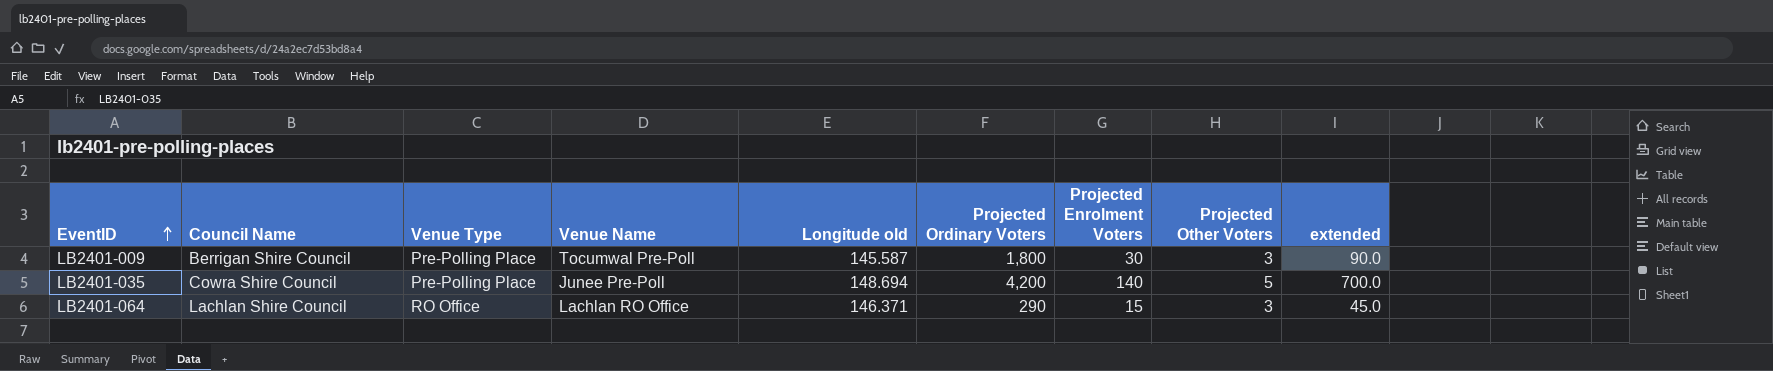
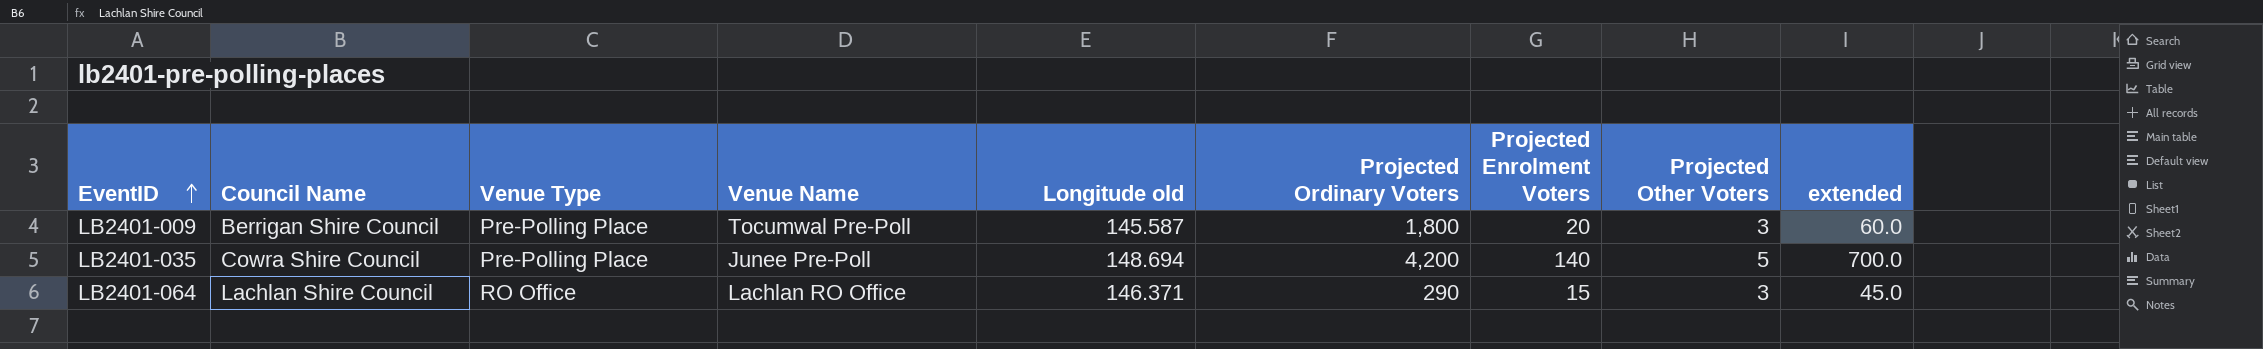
LB2401-009 | Projected Enrolment Voters: 30 -> 20
LB2401-009 | extended: 90.0 -> 60.0

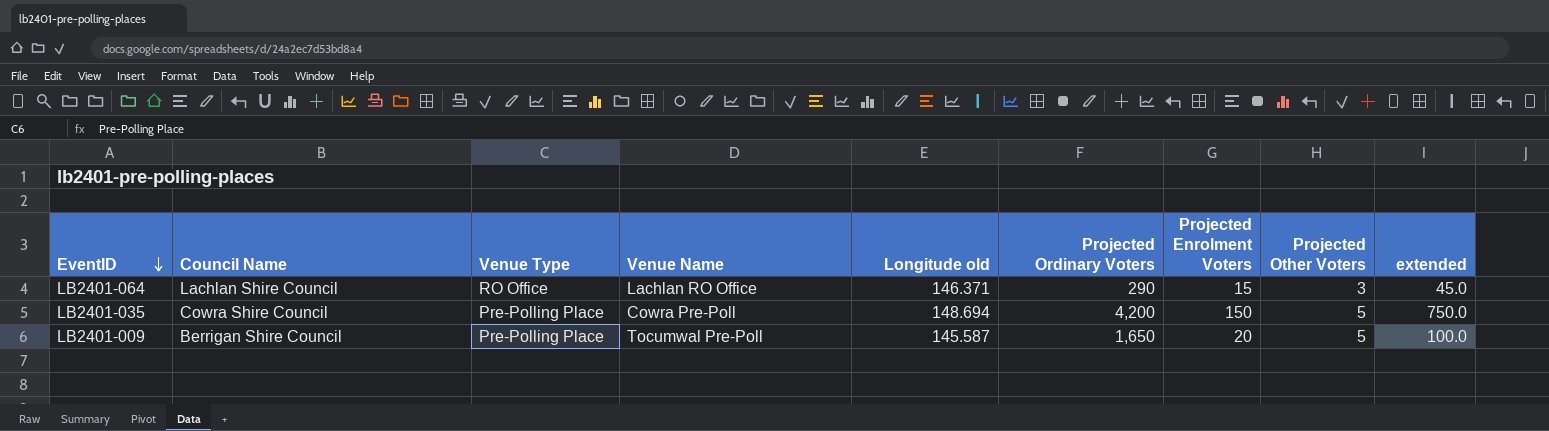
row order: EventID ascending -> EventID descending
LB2401-035 | Venue Name: Junee Pre-Poll -> Cowra Pre-Poll
LB2401-035 | Projected Enrolment Voters: 140 -> 150
LB2401-035 | extended: 700.0 -> 750.0
LB2401-009 | Projected Ordinary Voters: 1,800 -> 1,650
LB2401-009 | Projected Other Voters: 3 -> 5
LB2401-009 | extended: 60.0 -> 100.0

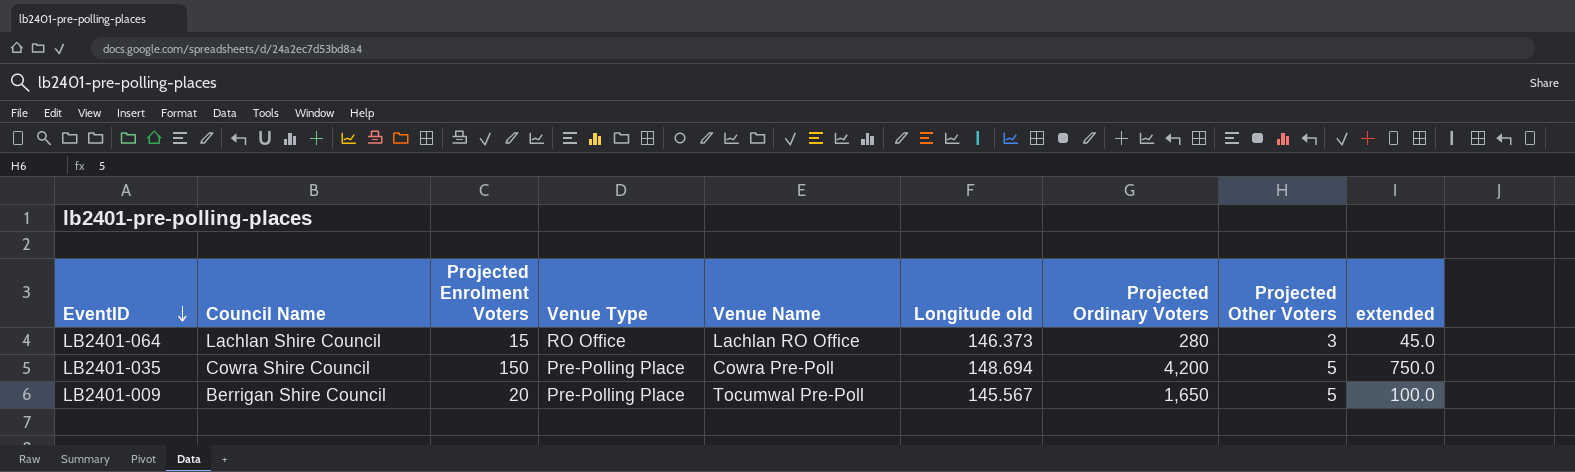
column Projected Enrolment Voters | position: 7 -> 3
LB2401-064 | Longitude old: 146.371 -> 146.373
LB2401-064 | Projected Ordinary Voters: 290 -> 280
LB2401-009 | Longitude old: 145.587 -> 145.567

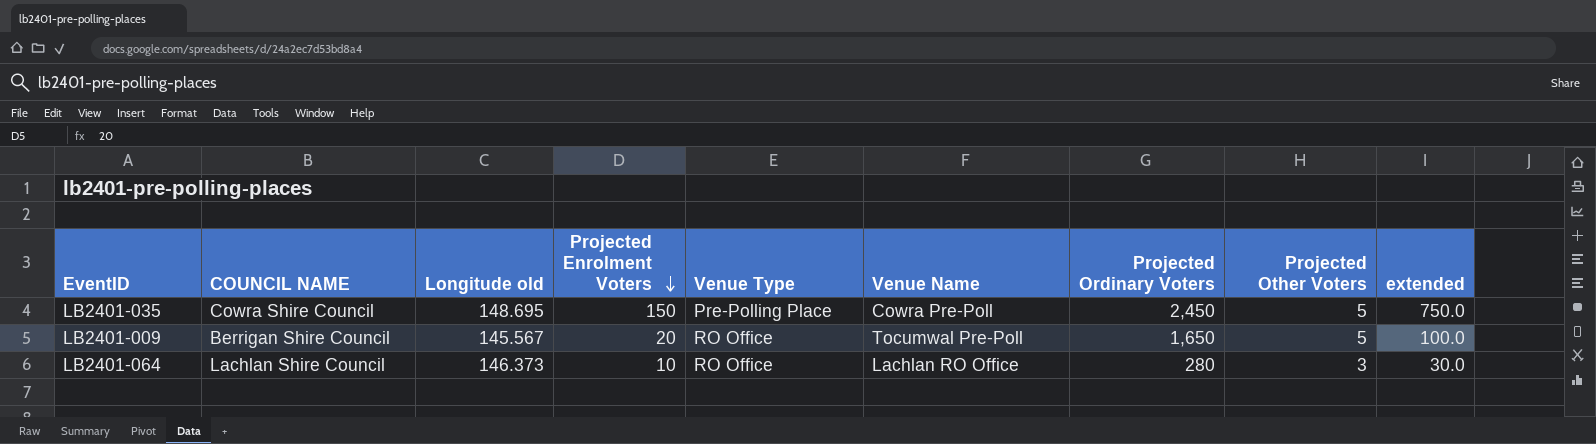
row order: EventID descending -> Projected Enrolment Voters descending
column name: Council Name -> COUNCIL NAME
column Longitude old | position: 6 -> 3
LB2401-035 | Longitude old: 148.694 -> 148.695
LB2401-035 | Projected Ordinary Voters: 4,200 -> 2,450
LB2401-009 | Venue Type: Pre-Polling Place -> RO Office
LB2401-064 | Projected Enrolment Voters: 15 -> 10
LB2401-064 | extended: 45.0 -> 30.0

